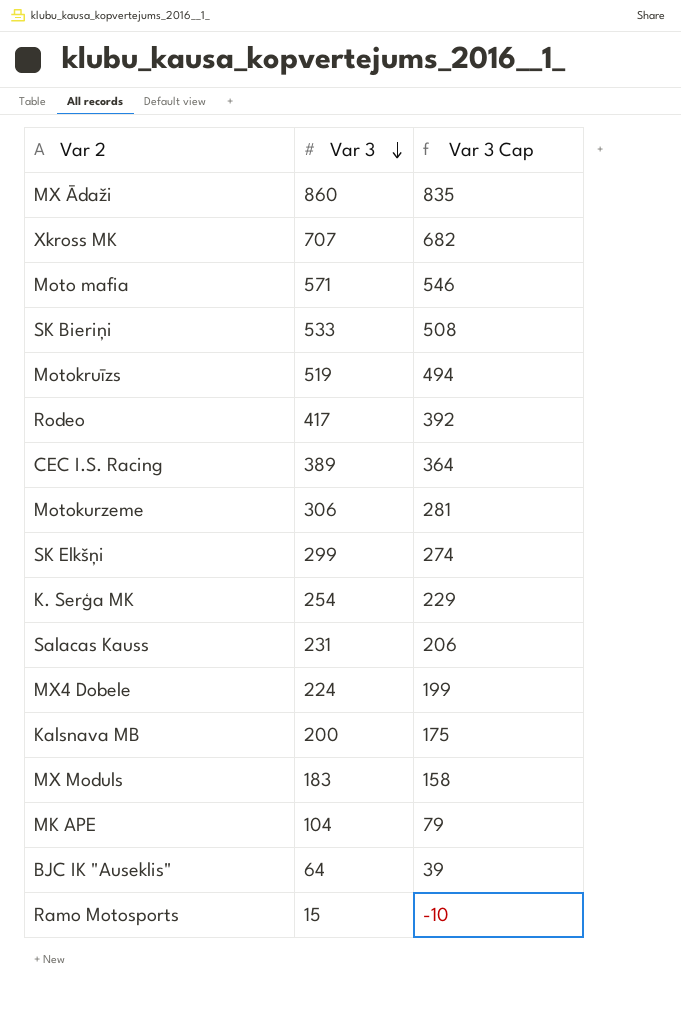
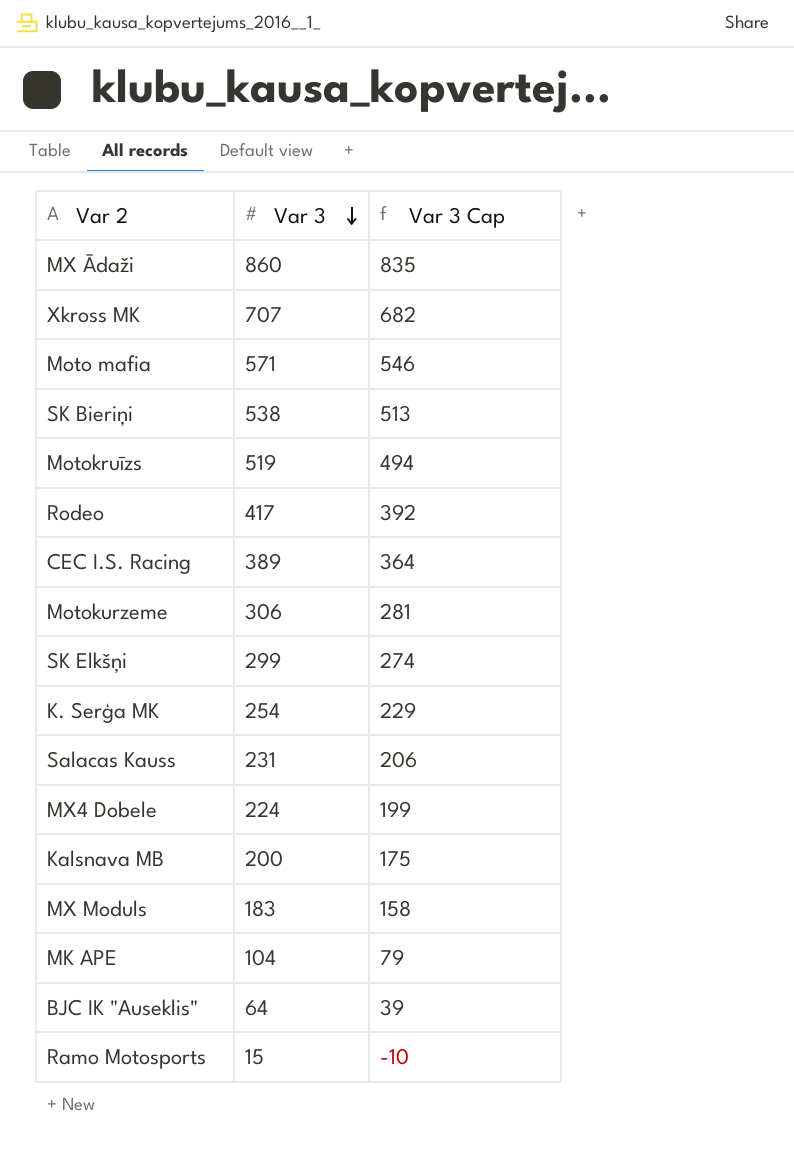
SK Bieriņi | Var 3: 533 -> 538
SK Bieriņi | Var 3 Cap: 508 -> 513

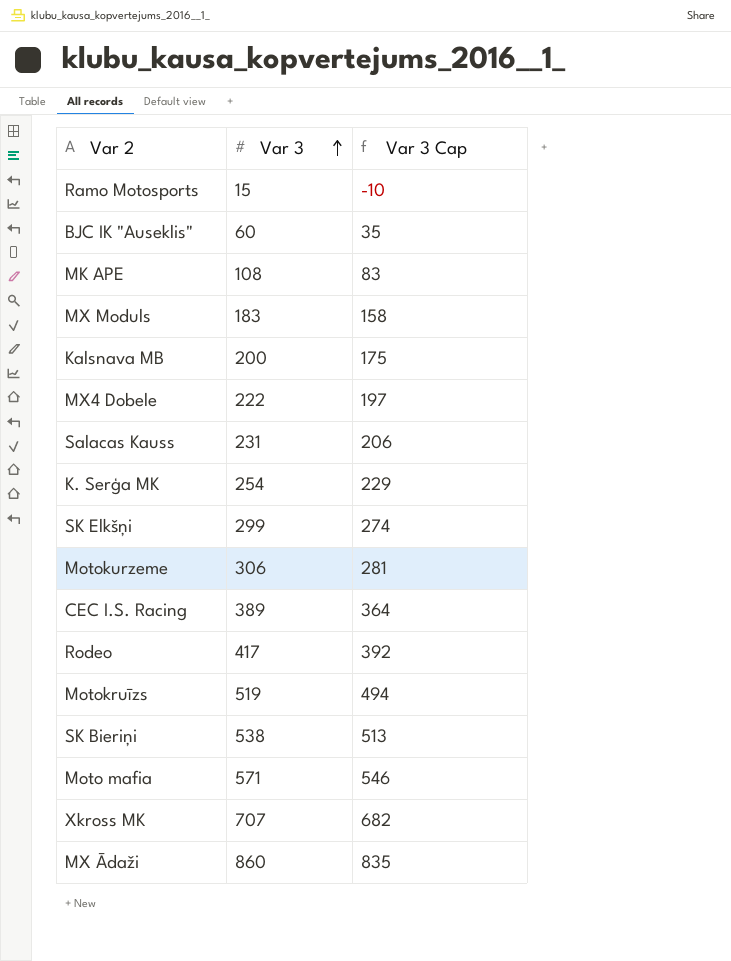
row order: Var 3 descending -> Var 3 ascending
BJC IK "Auseklis" | Var 3: 64 -> 60
BJC IK "Auseklis" | Var 3 Cap: 39 -> 35
MK APE | Var 3: 104 -> 108
MK APE | Var 3 Cap: 79 -> 83
MX4 Dobele | Var 3: 224 -> 222
MX4 Dobele | Var 3 Cap: 199 -> 197

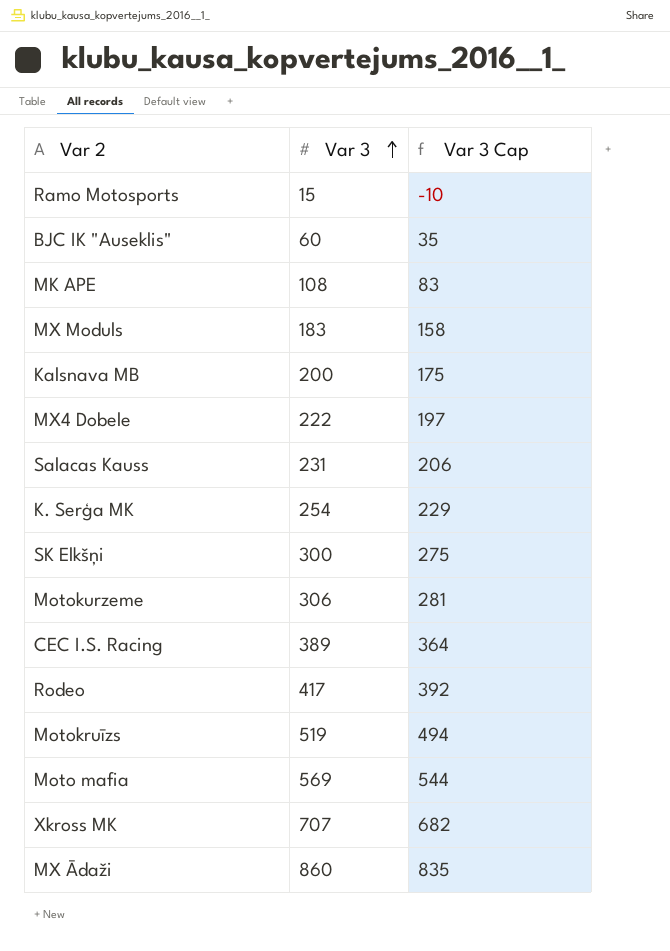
row SK Bieriņi: 538 | 513 -> none
SK Elkšņi | Var 3: 299 -> 300
SK Elkšņi | Var 3 Cap: 274 -> 275
Moto mafia | Var 3: 571 -> 569
Moto mafia | Var 3 Cap: 546 -> 544

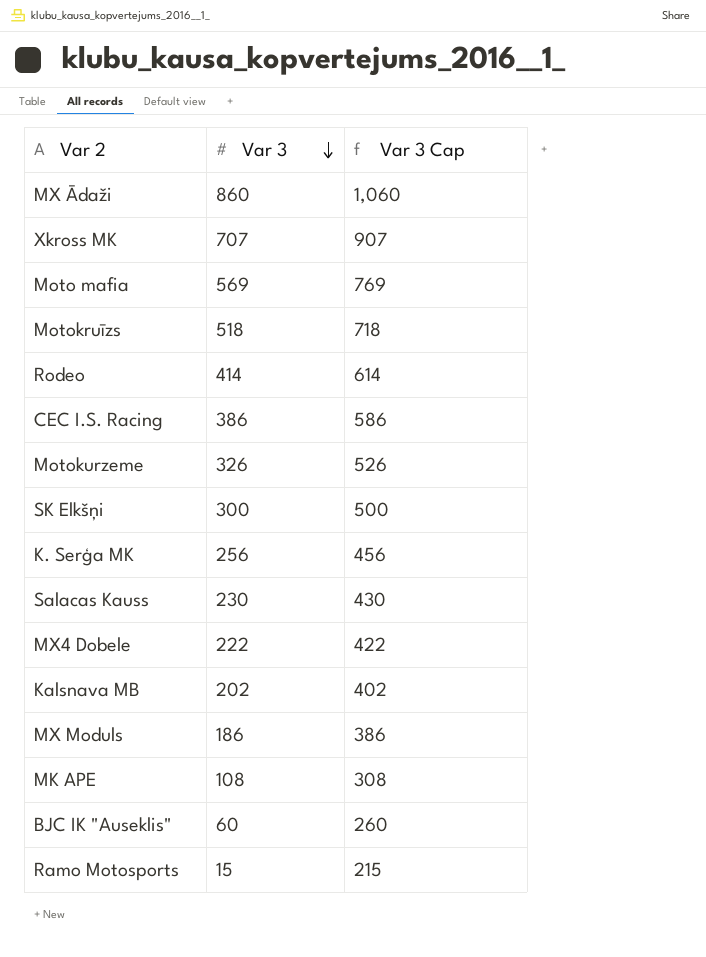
row order: Var 3 ascending -> Var 3 descending
column Var 3 Cap | formula: [Var 3] - 25 -> [Var 3] + 200
Motokruīzs | Var 3: 519 -> 518
Rodeo | Var 3: 417 -> 414
CEC I.S. Racing | Var 3: 389 -> 386
Motokurzeme | Var 3: 306 -> 326
K. Serģa MK | Var 3: 254 -> 256
Salacas Kauss | Var 3: 231 -> 230
Kalsnava MB | Var 3: 200 -> 202
MX Moduls | Var 3: 183 -> 186

